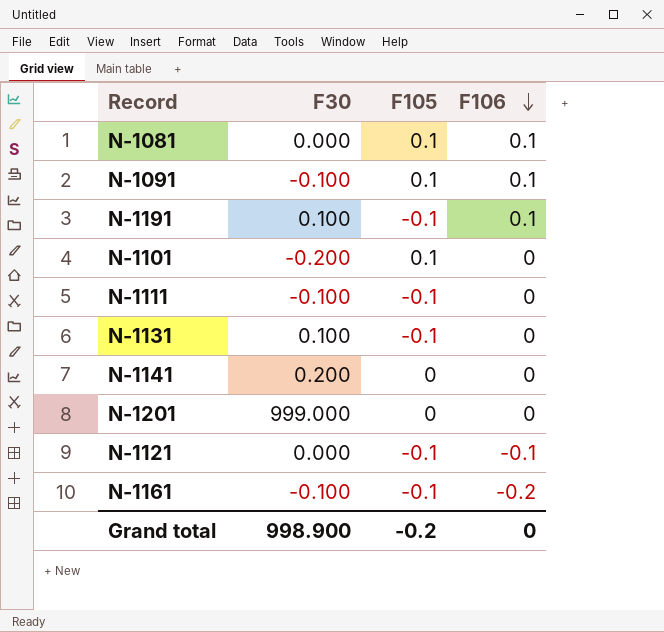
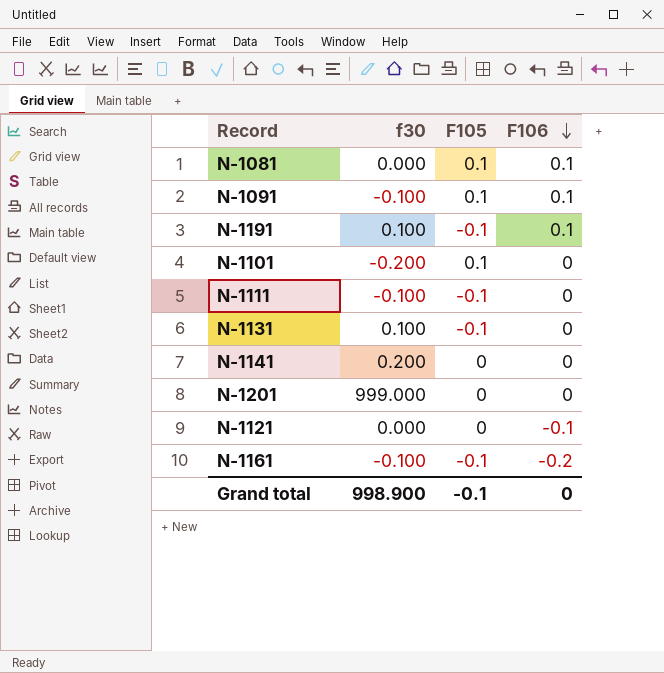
column name: F30 -> f30
N-1121 | F105: -0.1 -> 0
Grand total | F105: -0.2 -> -0.1

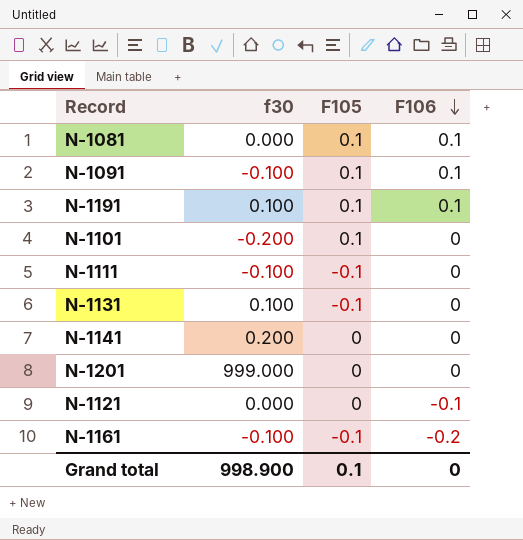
N-1191 | F105: -0.1 -> 0.1
Grand total | F105: -0.1 -> 0.1

